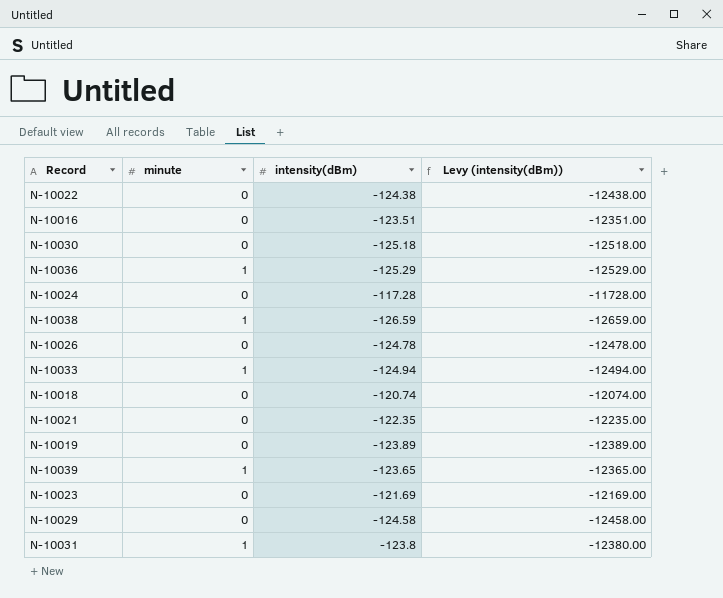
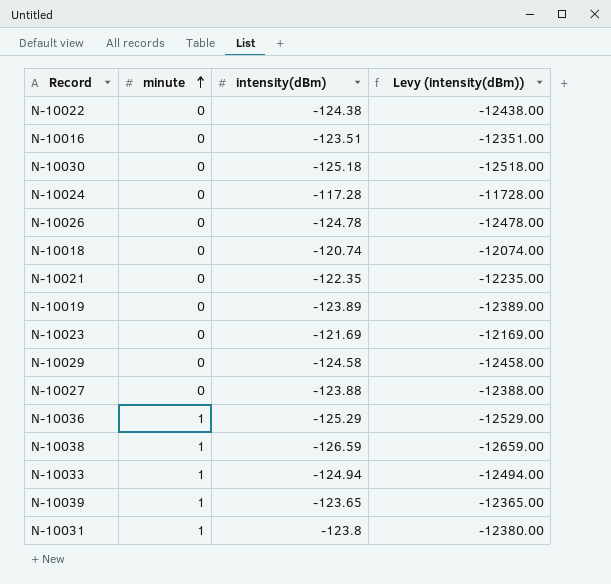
row order: none -> minute ascending
row N-10027: none -> 0 | -123.88 | -12388.00

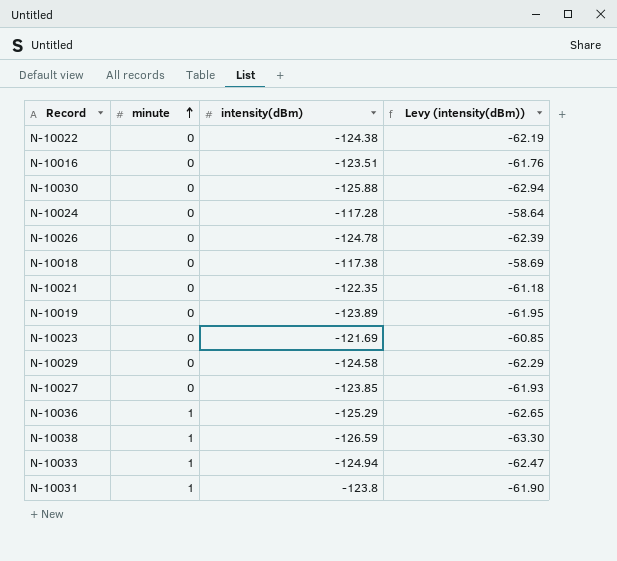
column Levy (intensity(dBm)) | formula: [intensity(dBm)] * 100 -> [intensity(dBm)] * 0.5
row N-10039: 1 | -123.65 | -12365.00 -> none
N-10030 | intensity(dBm): -125.18 -> -125.88
N-10018 | intensity(dBm): -120.74 -> -117.38
N-10027 | intensity(dBm): -123.88 -> -123.85

